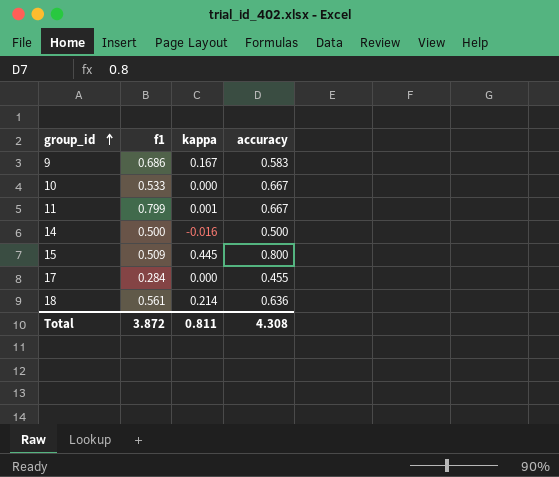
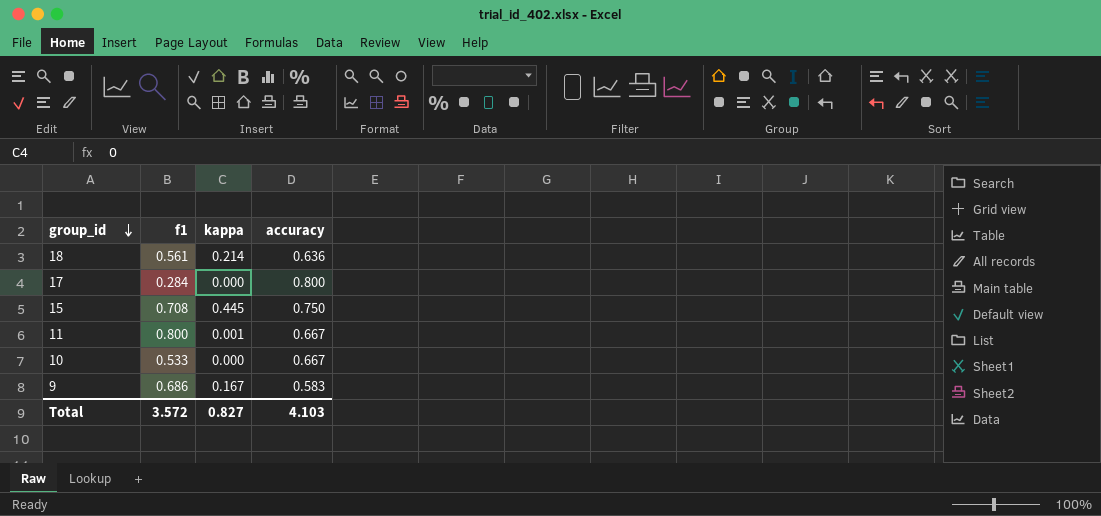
row order: group_id ascending -> group_id descending
row 14: 0.500 | -0.016 | 0.500 -> none
17 | accuracy: 0.455 -> 0.800
15 | f1: 0.509 -> 0.708
15 | accuracy: 0.800 -> 0.750
11 | f1: 0.799 -> 0.800
Total | f1: 3.872 -> 3.572
Total | kappa: 0.811 -> 0.827
Total | accuracy: 4.308 -> 4.103

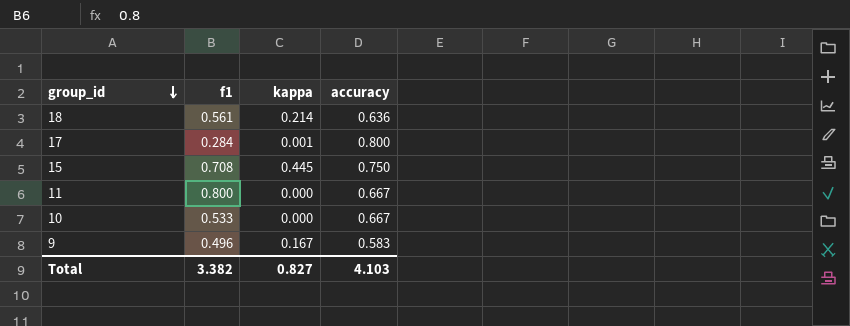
17 | kappa: 0.000 -> 0.001
11 | kappa: 0.001 -> 0.000
9 | f1: 0.686 -> 0.496
Total | f1: 3.572 -> 3.382

